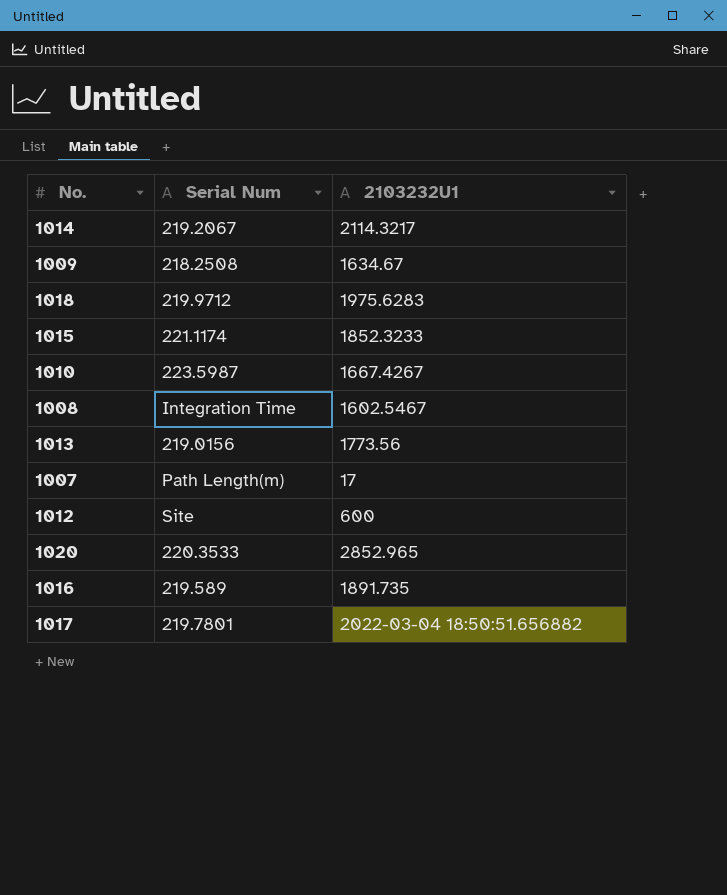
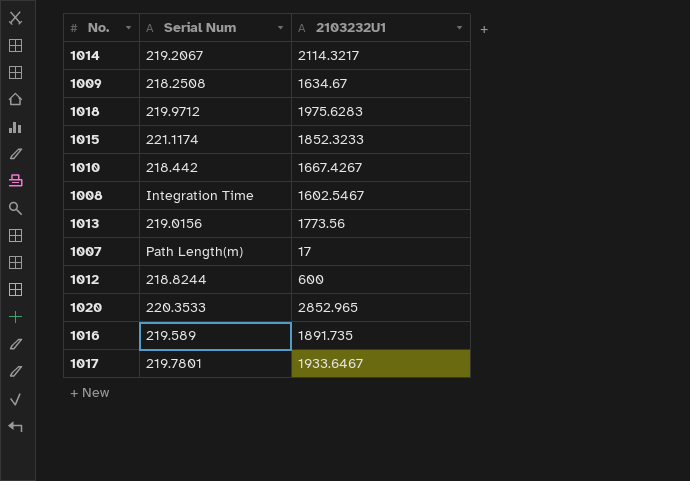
1010 | Serial Num: 223.5987 -> 218.442
1012 | Serial Num: Site -> 218.8244
1017 | 2103232U1: 2022-03-04 18:50:51.656882 -> 1933.6467

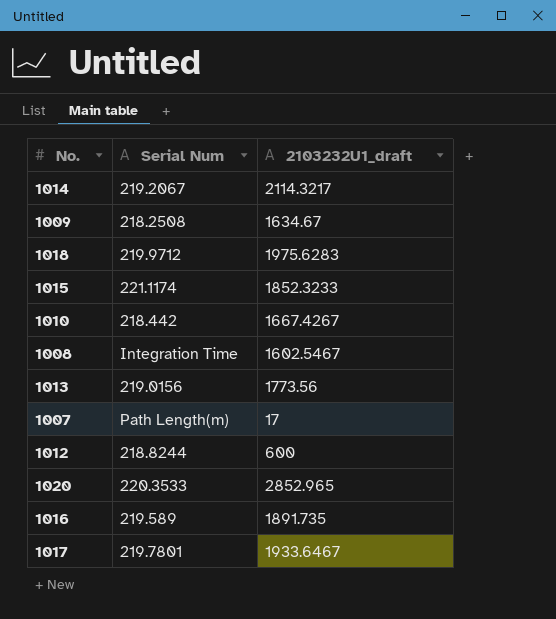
column name: 2103232U1 -> 2103232U1_draft

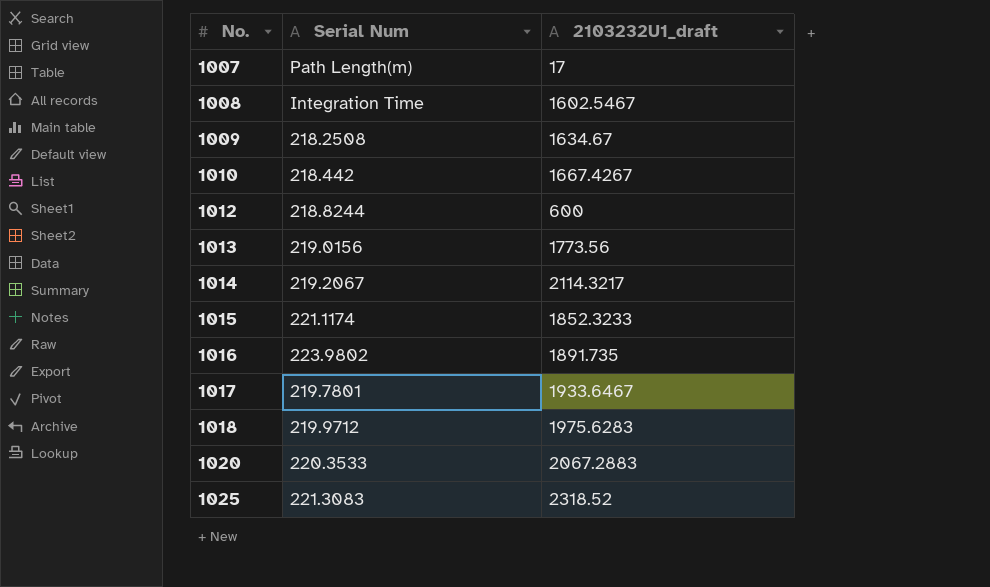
row order: none -> No. ascending
1016 | Serial Num: 219.589 -> 223.9802
1020 | 2103232U1_draft: 2852.965 -> 2067.2883
row 1025: none -> 221.3083 | 2318.52

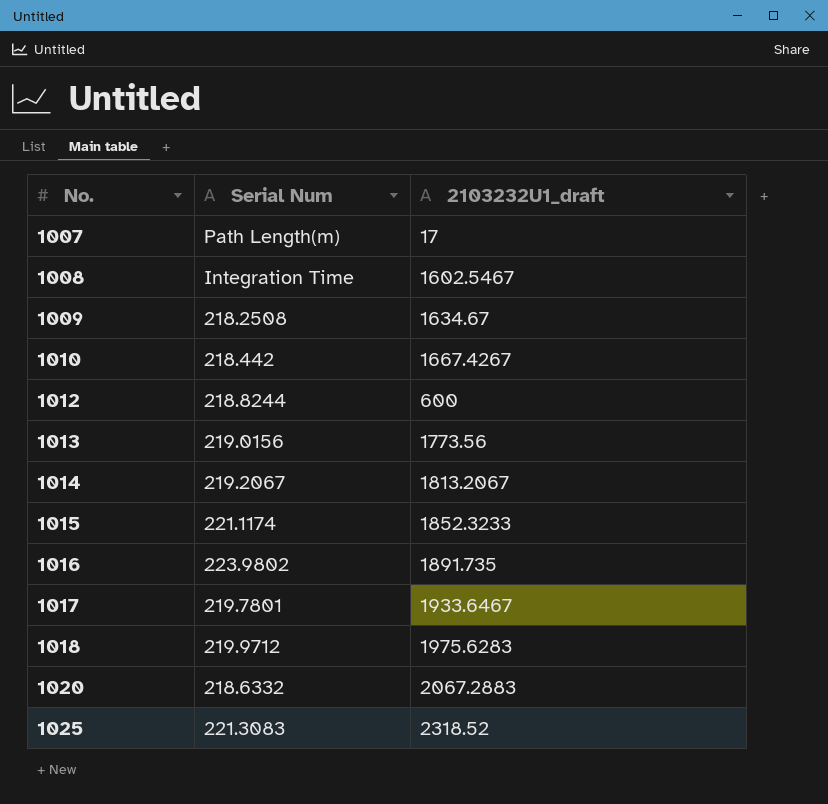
1014 | 2103232U1_draft: 2114.3217 -> 1813.2067
1020 | Serial Num: 220.3533 -> 218.6332

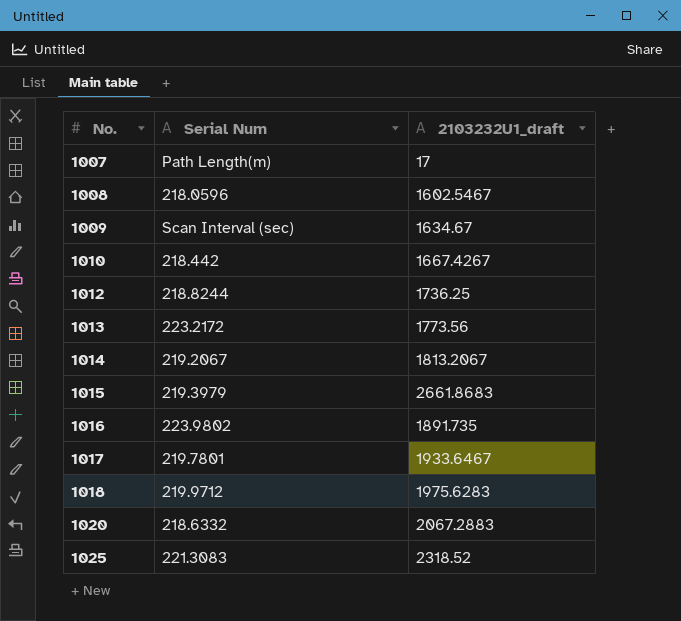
1008 | Serial Num: Integration Time -> 218.0596
1009 | Serial Num: 218.2508 -> Scan Interval (sec)
1012 | 2103232U1_draft: 600 -> 1736.25
1013 | Serial Num: 219.0156 -> 223.2172
1015 | Serial Num: 221.1174 -> 219.3979
1015 | 2103232U1_draft: 1852.3233 -> 2661.8683

